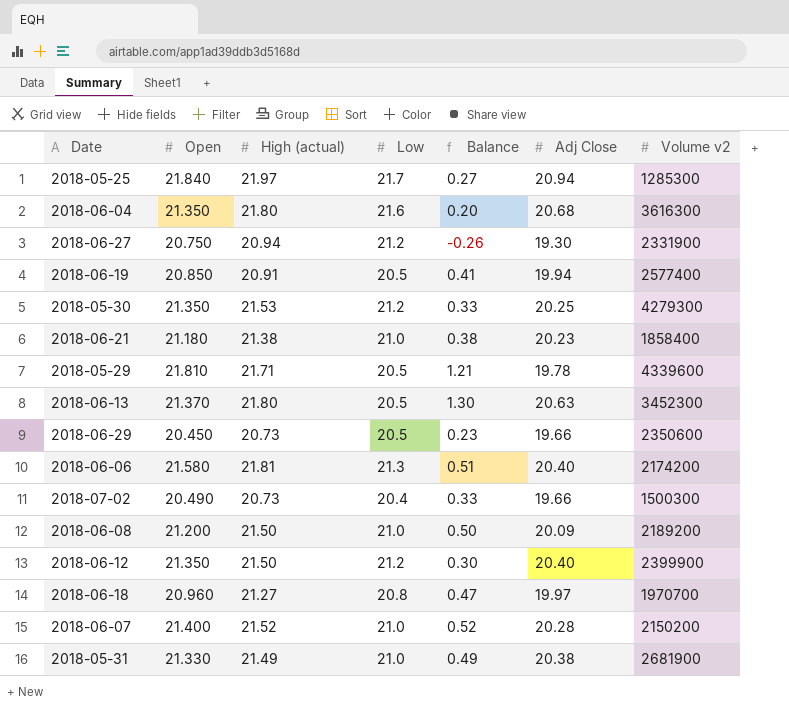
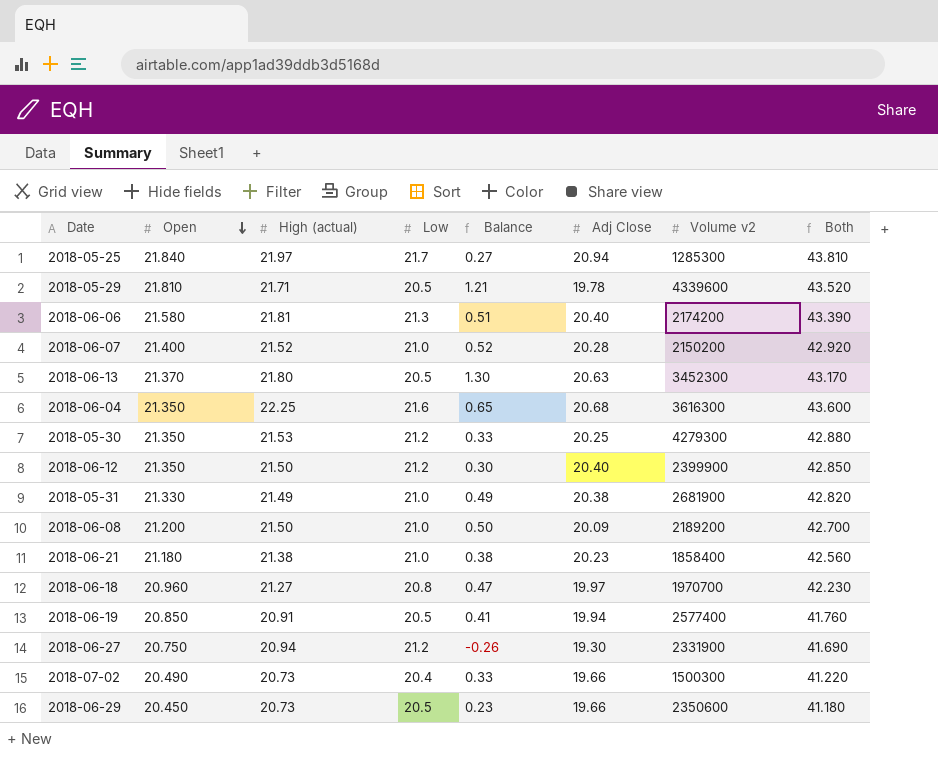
row order: none -> Open descending
column Both | formula: none -> [Open] + [High (actual)]
2018-06-04 | High (actual): 21.80 -> 22.25
2018-06-04 | Balance: 0.20 -> 0.65

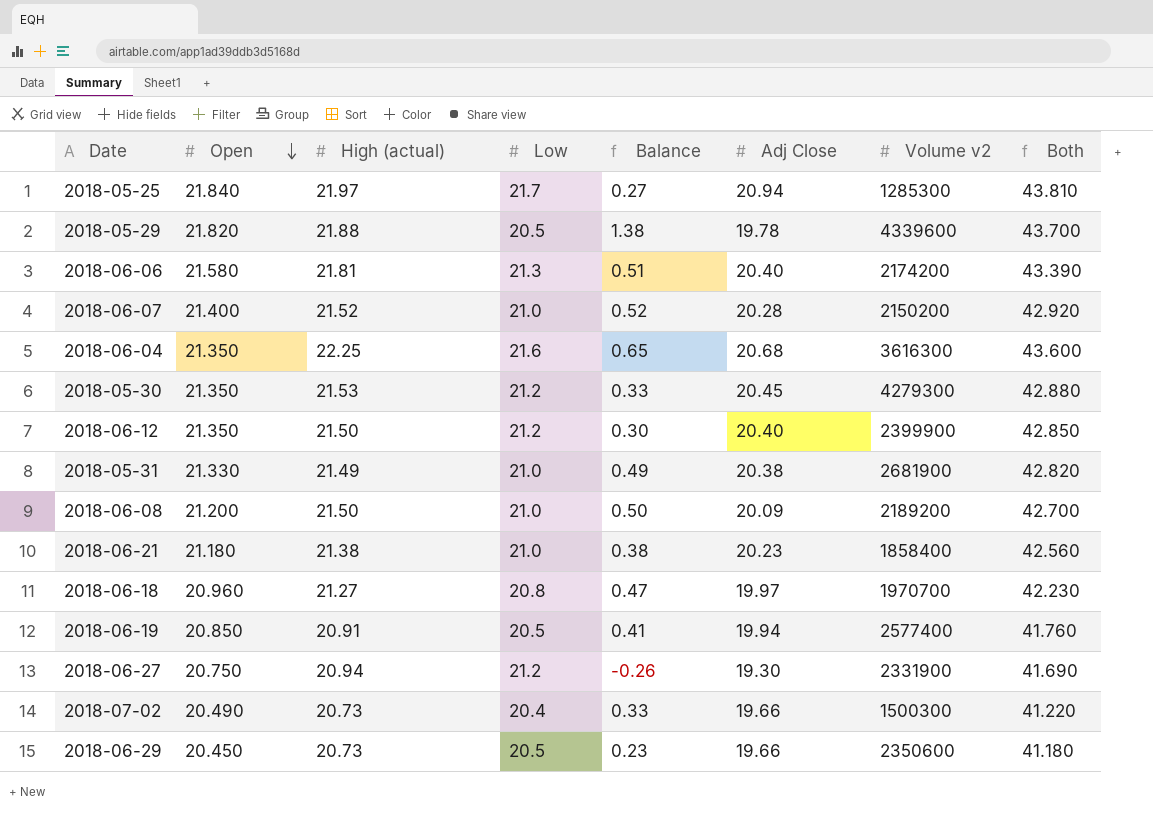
row 2018-06-13: 21.370 | 21.80 | 20.5 | 1.30 | 20.63 | 3452300 | 43.170 -> none
2018-05-29 | Open: 21.810 -> 21.820
2018-05-29 | High (actual): 21.71 -> 21.88
2018-05-29 | Balance: 1.21 -> 1.38
2018-05-29 | Both: 43.520 -> 43.700
2018-05-30 | Adj Close: 20.25 -> 20.45

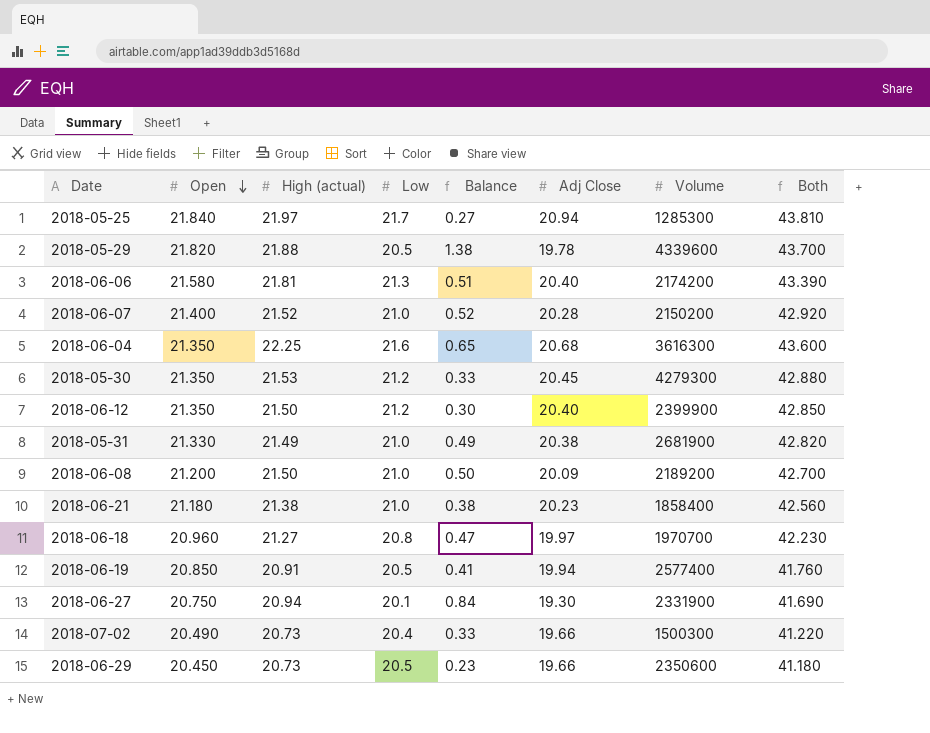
column name: Volume v2 -> Volume
2018-06-27 | Low: 21.2 -> 20.1
2018-06-27 | Balance: -0.26 -> 0.84

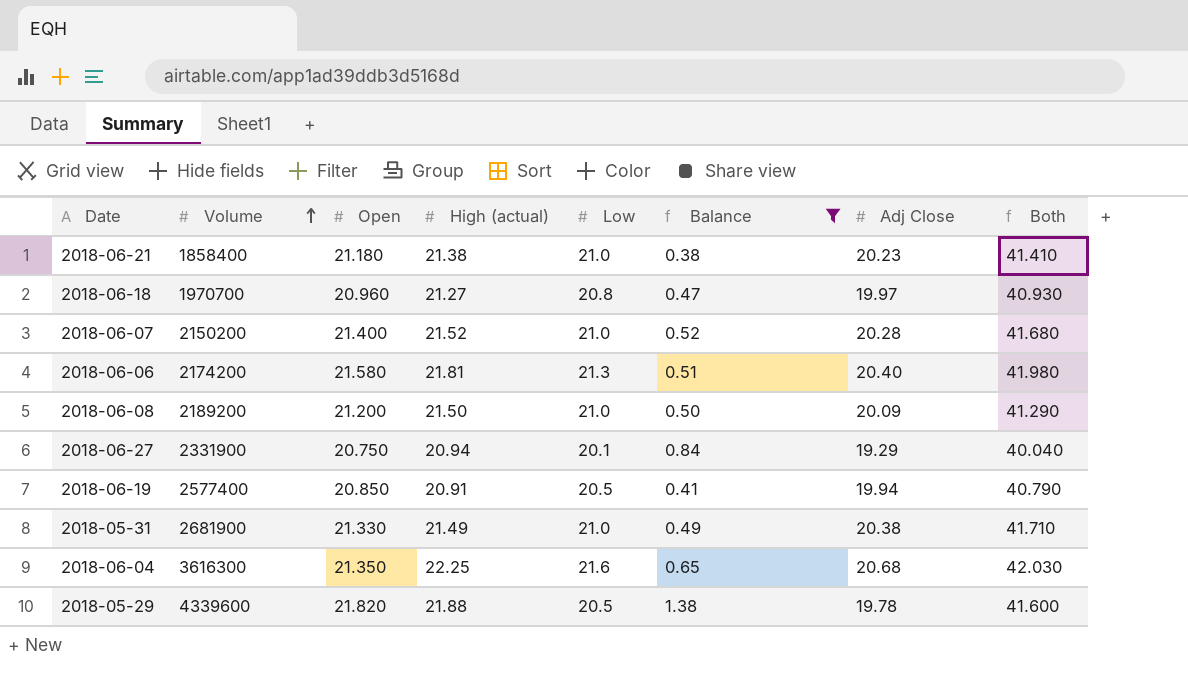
filter: none -> Balance >= 0.38
row order: Open descending -> Volume ascending
column Volume | position: 7 -> 2
column Both | formula: [Open] + [High (actual)] -> [Open] + [Adj Close]
2018-06-27 | Adj Close: 19.30 -> 19.29

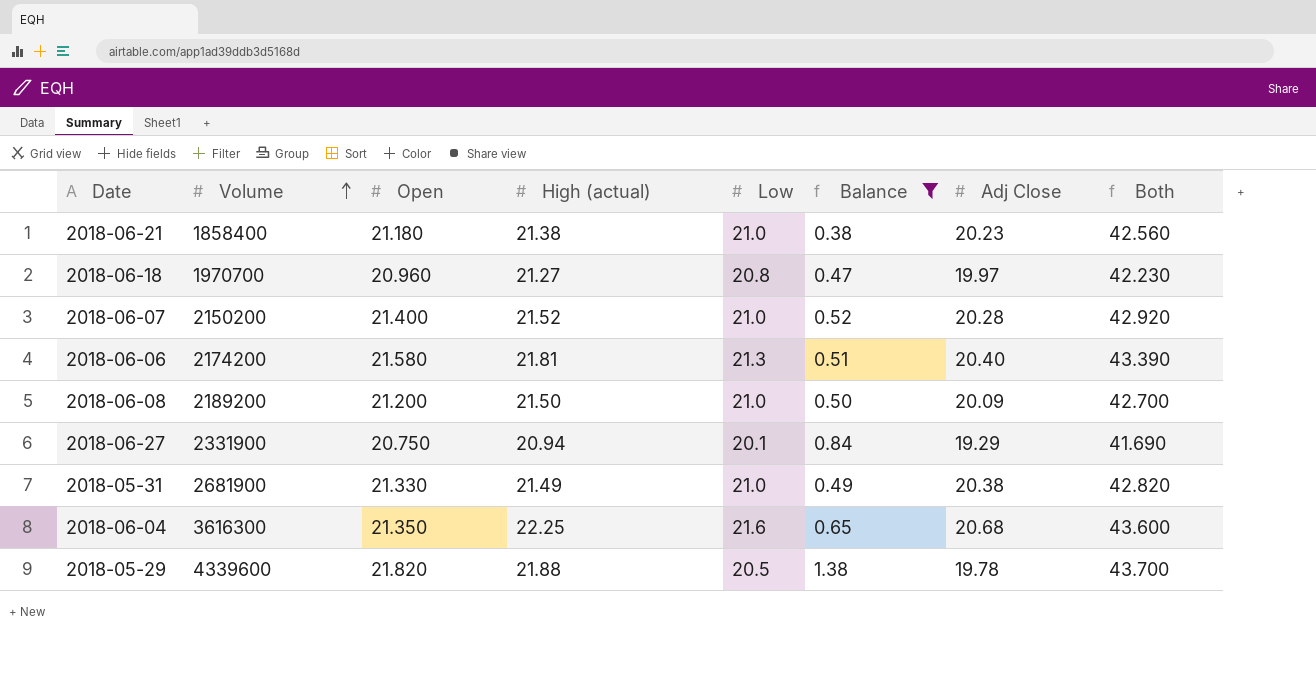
column Both | formula: [Open] + [Adj Close] -> [Open] + [High (actual)]
row 2018-06-19: 2577400 | 20.850 | 20.91 | 20.5 | 0.41 | 19.94 | 40.790 -> none

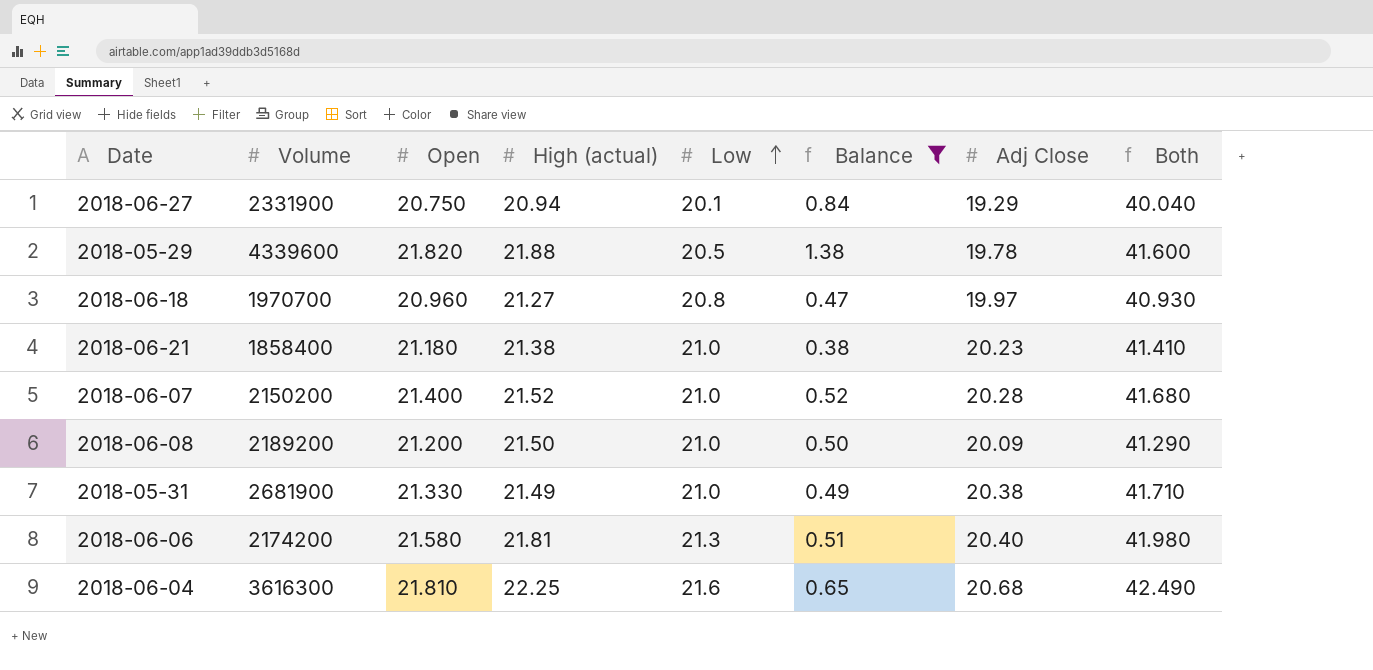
row order: Volume ascending -> Low ascending
column Both | formula: [Open] + [High (actual)] -> [Open] + [Adj Close]
2018-06-04 | Open: 21.350 -> 21.810

